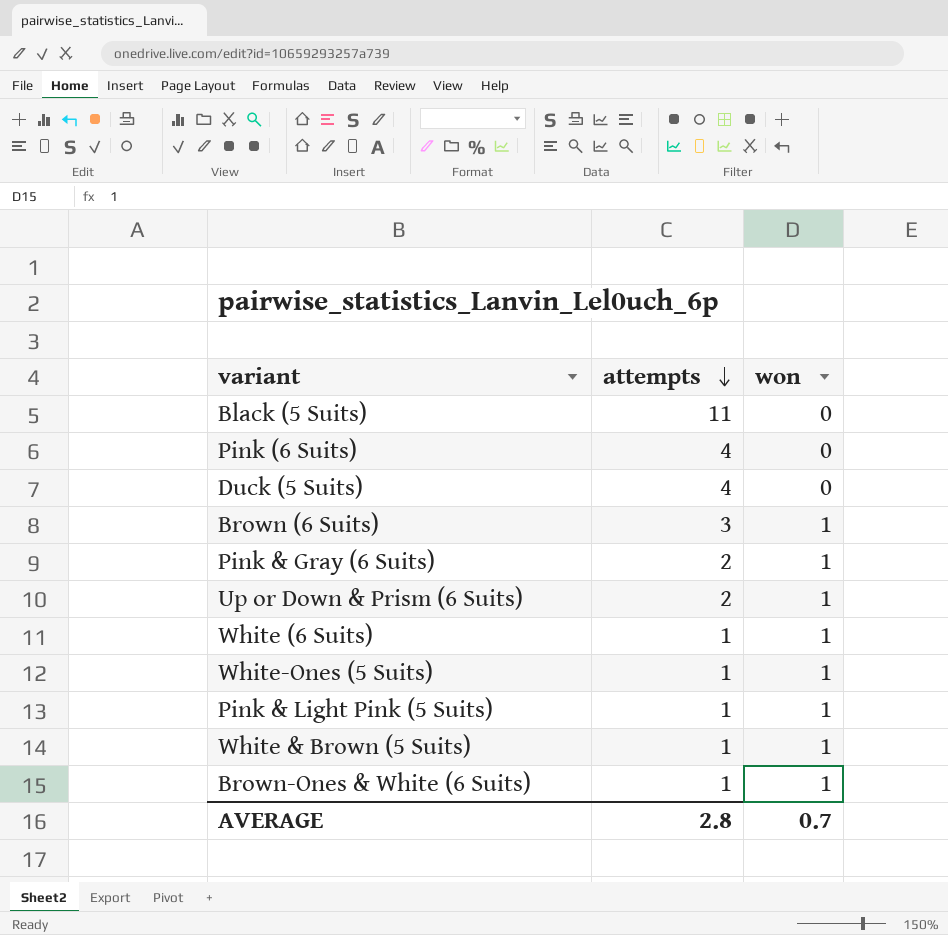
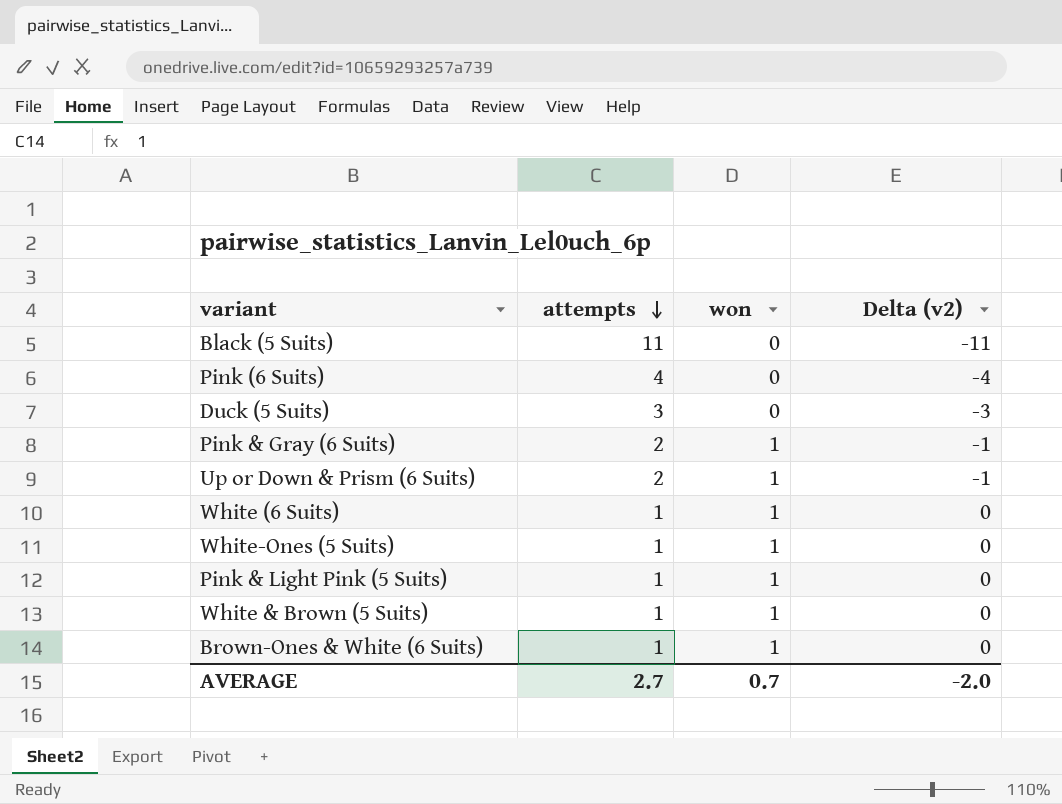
column Delta (v2) | formula: none -> [won] - [attempts]
row Brown (6 Suits): 3 | 1 -> none
Duck (5 Suits) | attempts: 4 -> 3
AVERAGE | attempts: 2.8 -> 2.7

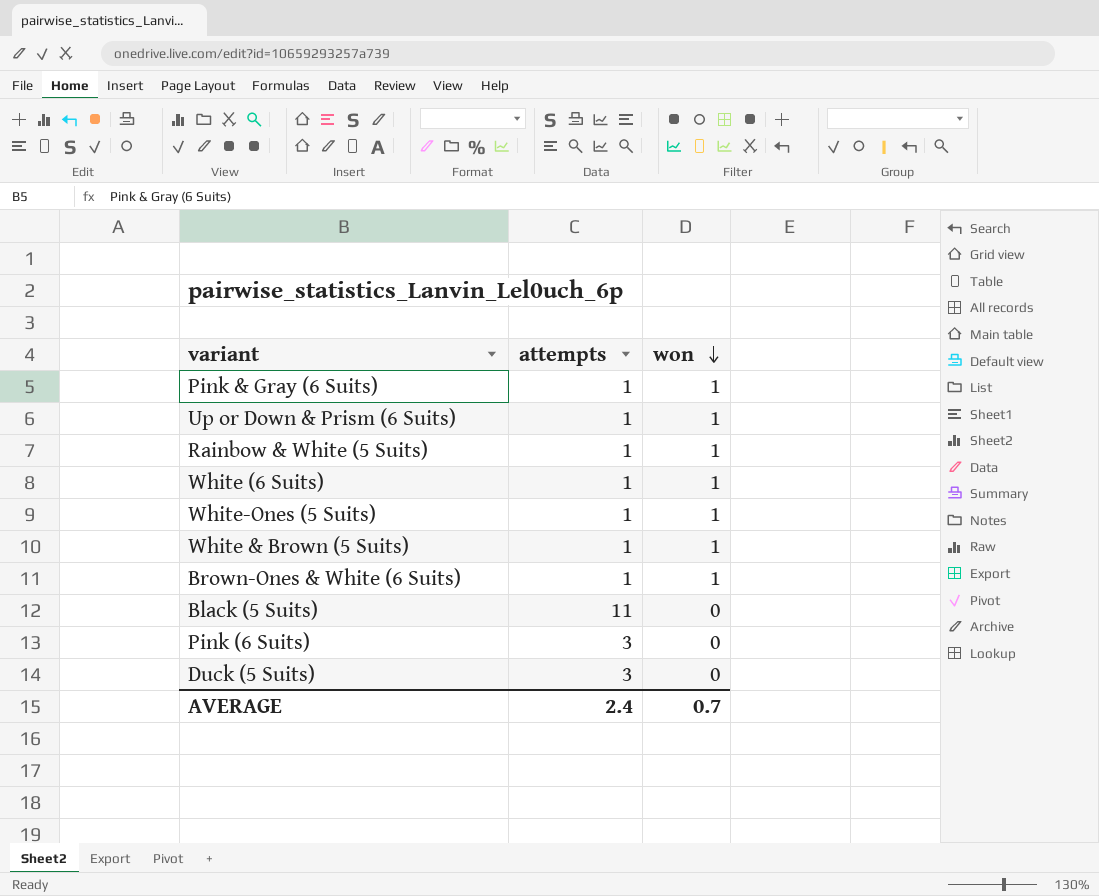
row order: attempts descending -> won descending
column Delta (v2) | formula: [won] - [attempts] -> none
row Pink & Light Pink (5 Suits): 1 | 1 | 0 -> none
Pink & Gray (6 Suits) | attempts: 2 -> 1
Up or Down & Prism (6 Suits) | attempts: 2 -> 1
row Rainbow & White (5 Suits): none -> 1 | 1
Pink (6 Suits) | attempts: 4 -> 3
AVERAGE | attempts: 2.7 -> 2.4

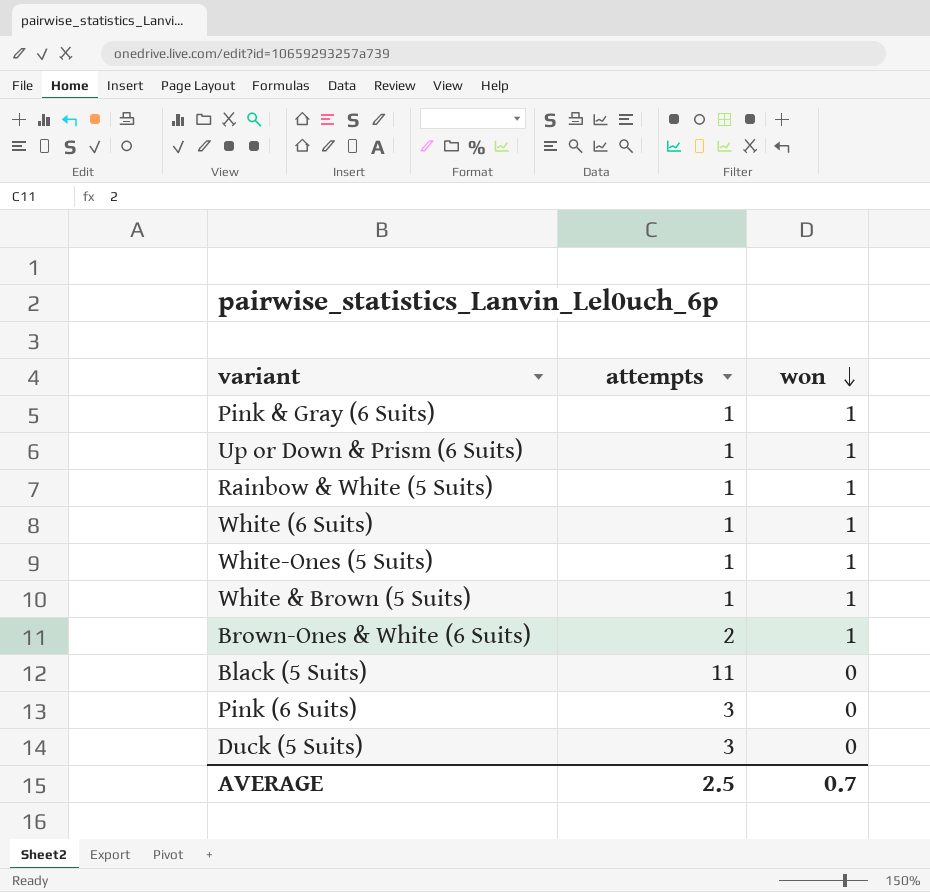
Brown-Ones & White (6 Suits) | attempts: 1 -> 2
AVERAGE | attempts: 2.4 -> 2.5

